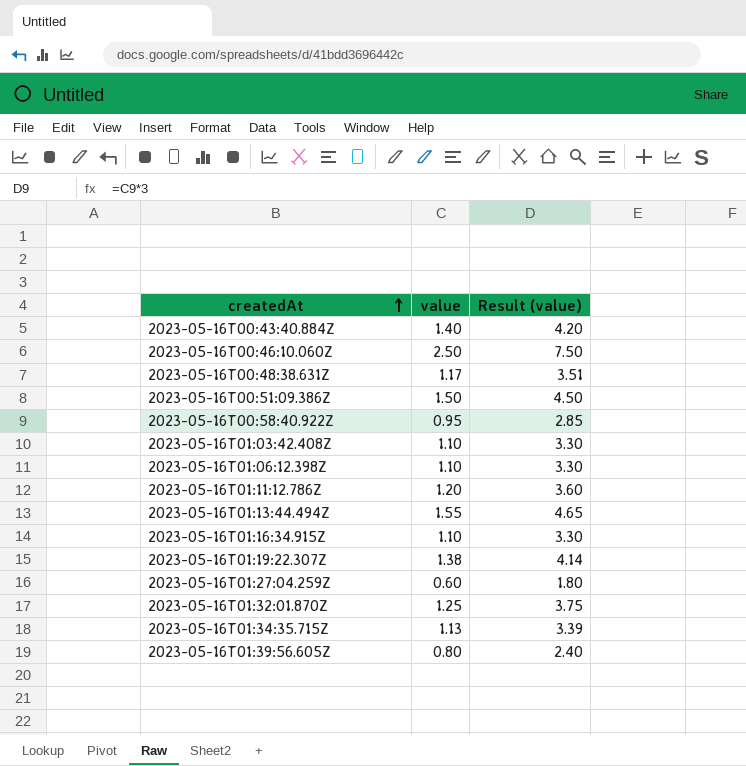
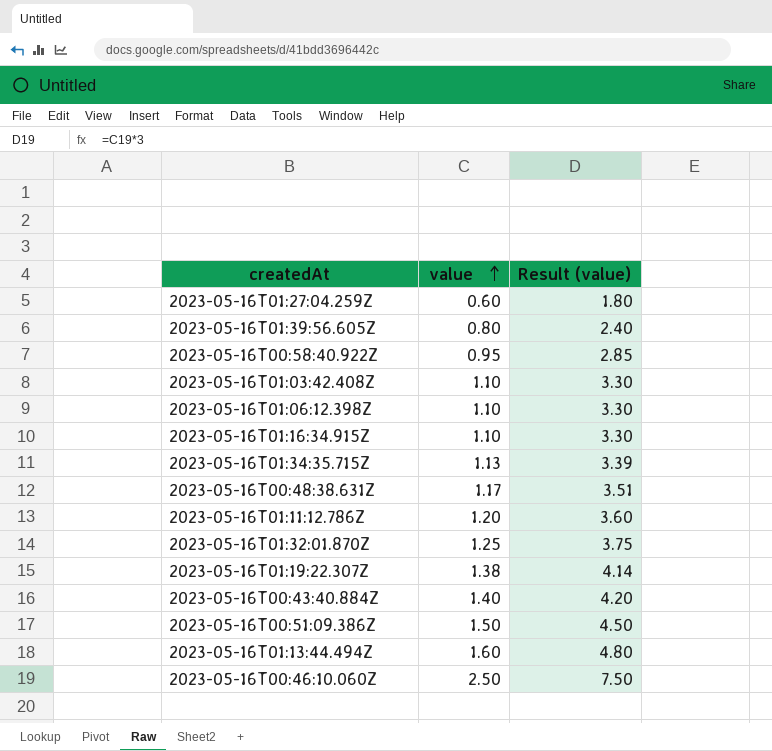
row order: createdAt ascending -> value ascending
2023-05-16T01:13:44.494Z | value: 1.55 -> 1.60
2023-05-16T01:13:44.494Z | Result (value): 4.65 -> 4.80

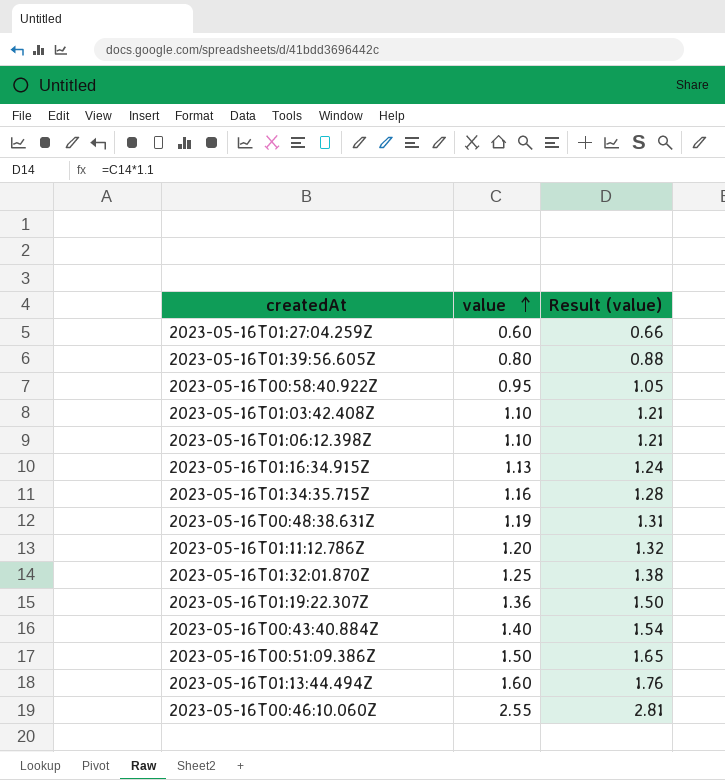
column Result (value) | formula: [value] * 3 -> [value] * 1.1
2023-05-16T01:16:34.915Z | value: 1.10 -> 1.13
2023-05-16T01:34:35.715Z | value: 1.13 -> 1.16
2023-05-16T00:48:38.631Z | value: 1.17 -> 1.19
2023-05-16T01:19:22.307Z | value: 1.38 -> 1.36
2023-05-16T00:46:10.060Z | value: 2.50 -> 2.55

